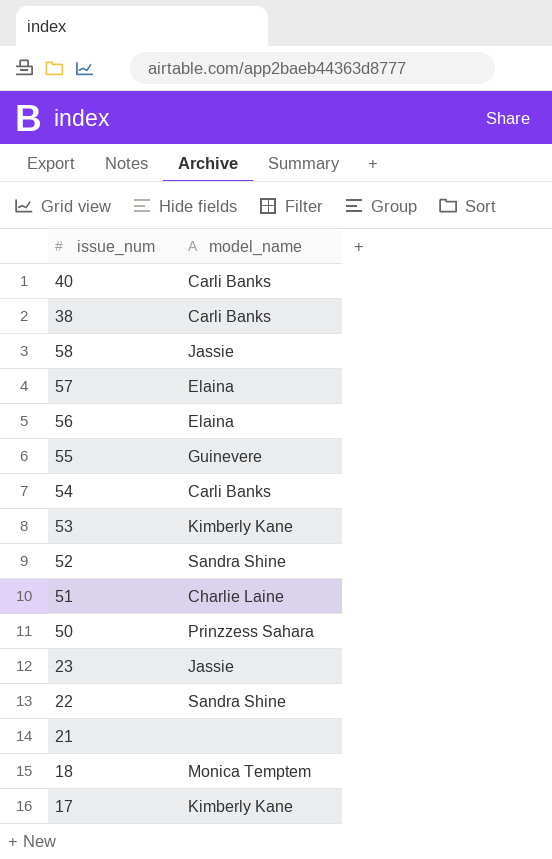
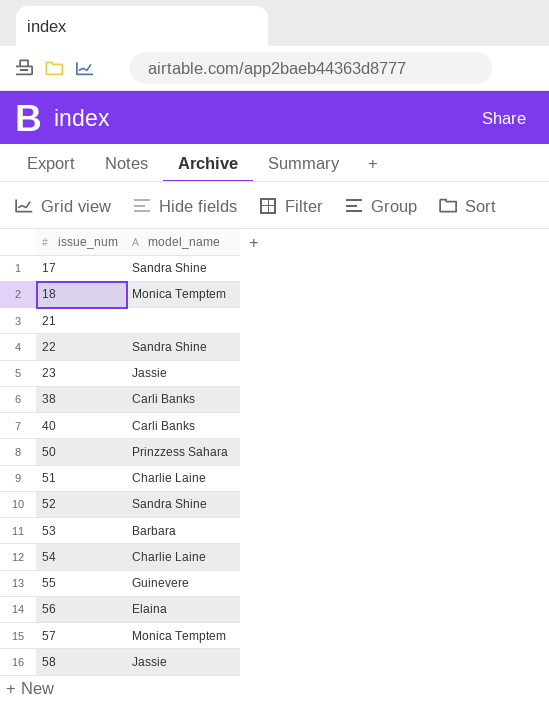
row order: none -> issue_num ascending
17 | model_name: Kimberly Kane -> Sandra Shine
53 | model_name: Kimberly Kane -> Barbara
54 | model_name: Carli Banks -> Charlie Laine
57 | model_name: Elaina -> Monica Temptem

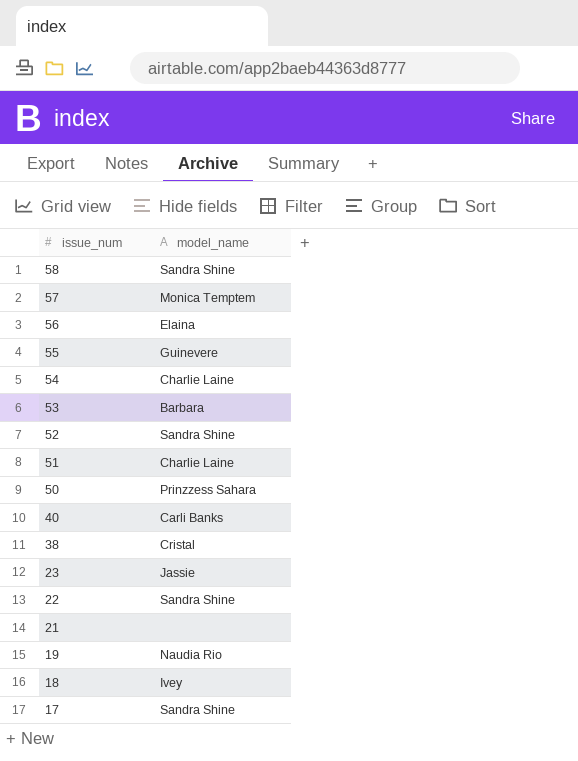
row order: issue_num ascending -> issue_num descending
58 | model_name: Jassie -> Sandra Shine
38 | model_name: Carli Banks -> Cristal
row 19: none -> Naudia Rio
18 | model_name: Monica Temptem -> Ivey

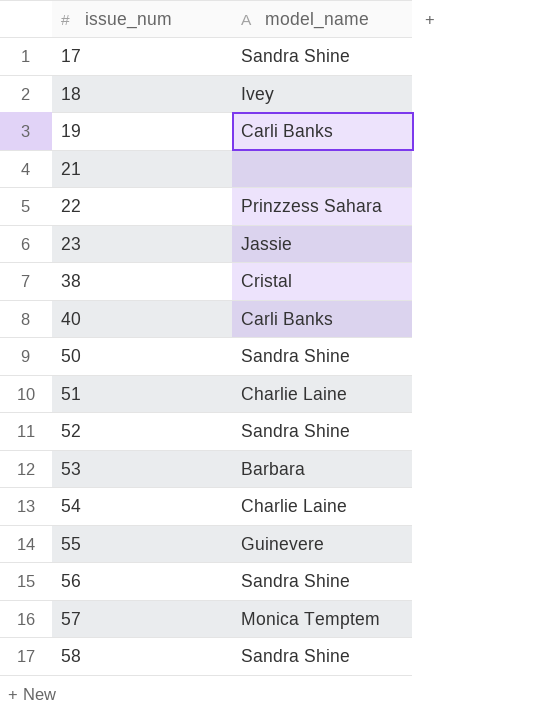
row order: issue_num descending -> issue_num ascending
19 | model_name: Naudia Rio -> Carli Banks
22 | model_name: Sandra Shine -> Prinzzess Sahara
50 | model_name: Prinzzess Sahara -> Sandra Shine
56 | model_name: Elaina -> Sandra Shine

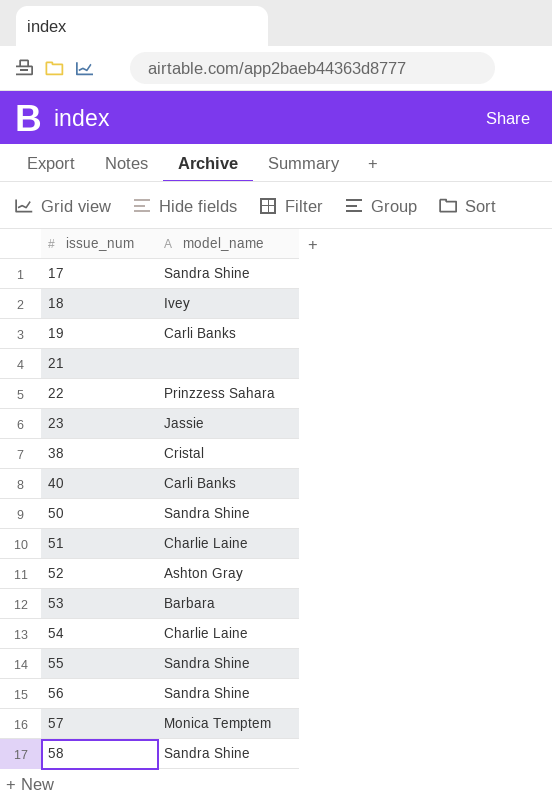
52 | model_name: Sandra Shine -> Ashton Gray
55 | model_name: Guinevere -> Sandra Shine

